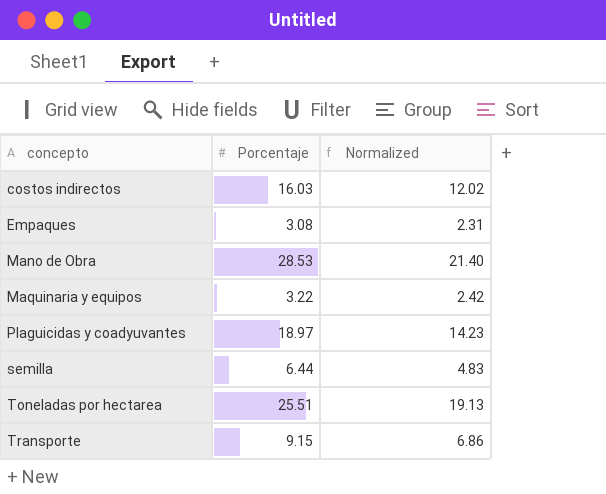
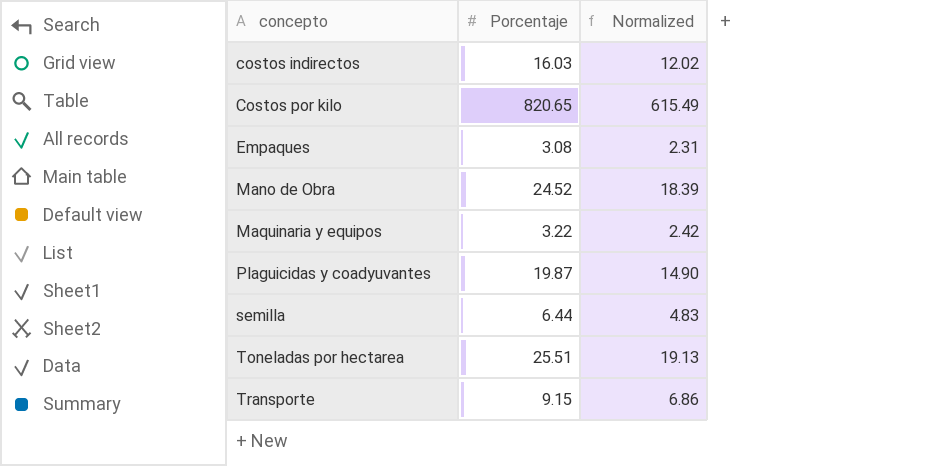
row Costos por kilo: none -> 820.65 | 615.49
Mano de Obra | Porcentaje: 28.53 -> 24.52
Mano de Obra | Normalized: 21.40 -> 18.39
Plaguicidas y coadyuvantes | Porcentaje: 18.97 -> 19.87
Plaguicidas y coadyuvantes | Normalized: 14.23 -> 14.90

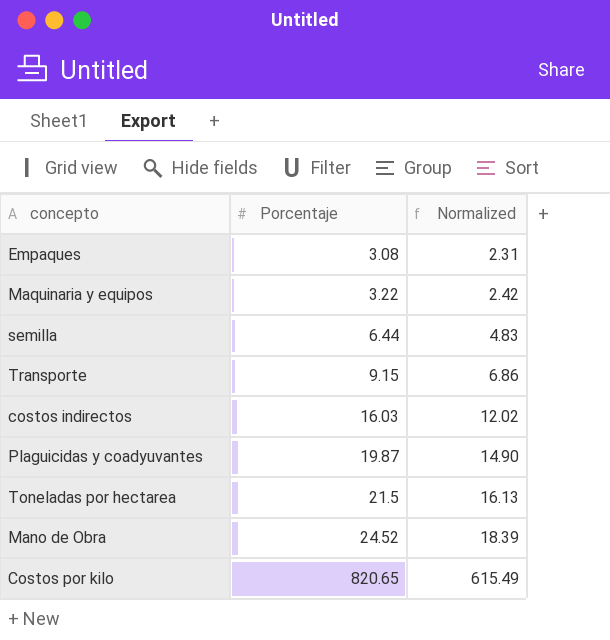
row order: concepto ascending -> Porcentaje ascending
Toneladas por hectarea | Porcentaje: 25.51 -> 21.5
Toneladas por hectarea | Normalized: 19.13 -> 16.13

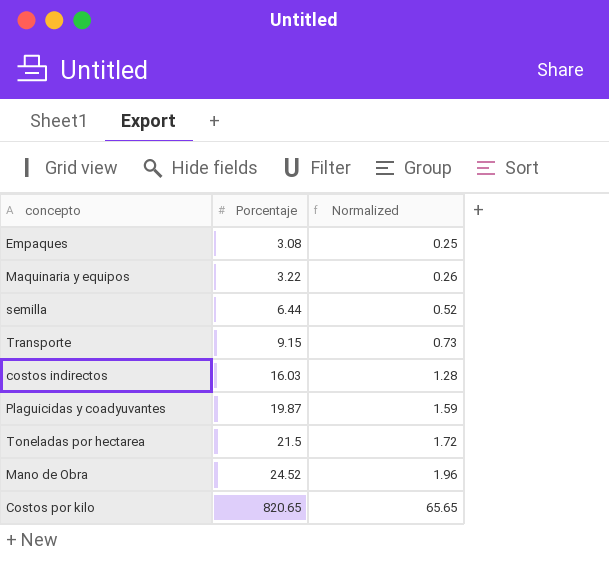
column Normalized | formula: [Porcentaje] * 0.75 -> [Porcentaje] * 0.08

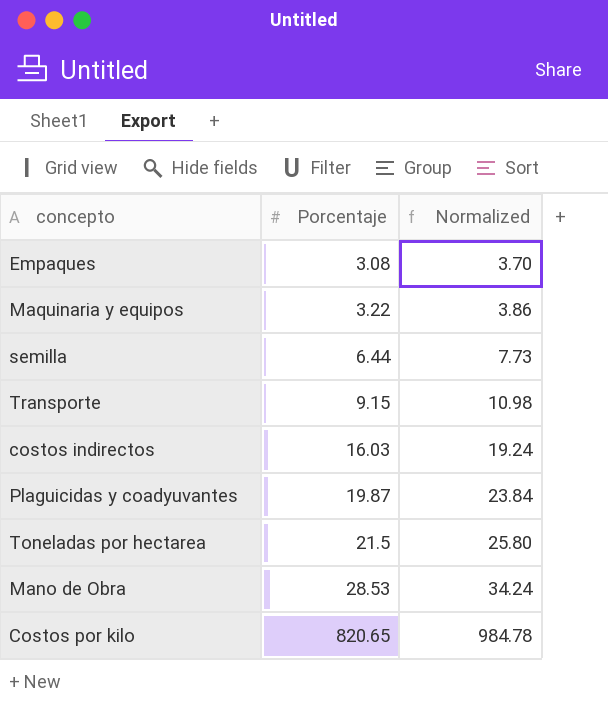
column Normalized | formula: [Porcentaje] * 0.08 -> [Porcentaje] * 1.2
Mano de Obra | Porcentaje: 24.52 -> 28.53

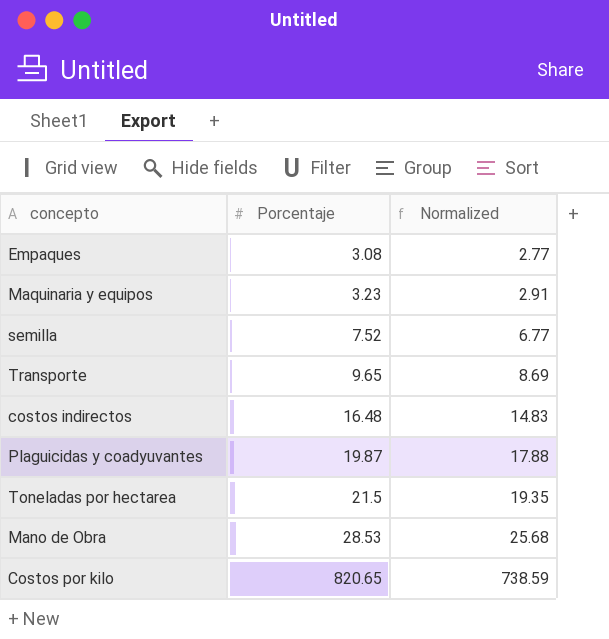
column Normalized | formula: [Porcentaje] * 1.2 -> [Porcentaje] * 0.9
Maquinaria y equipos | Porcentaje: 3.22 -> 3.23
semilla | Porcentaje: 6.44 -> 7.52
Transporte | Porcentaje: 9.15 -> 9.65
costos indirectos | Porcentaje: 16.03 -> 16.48

